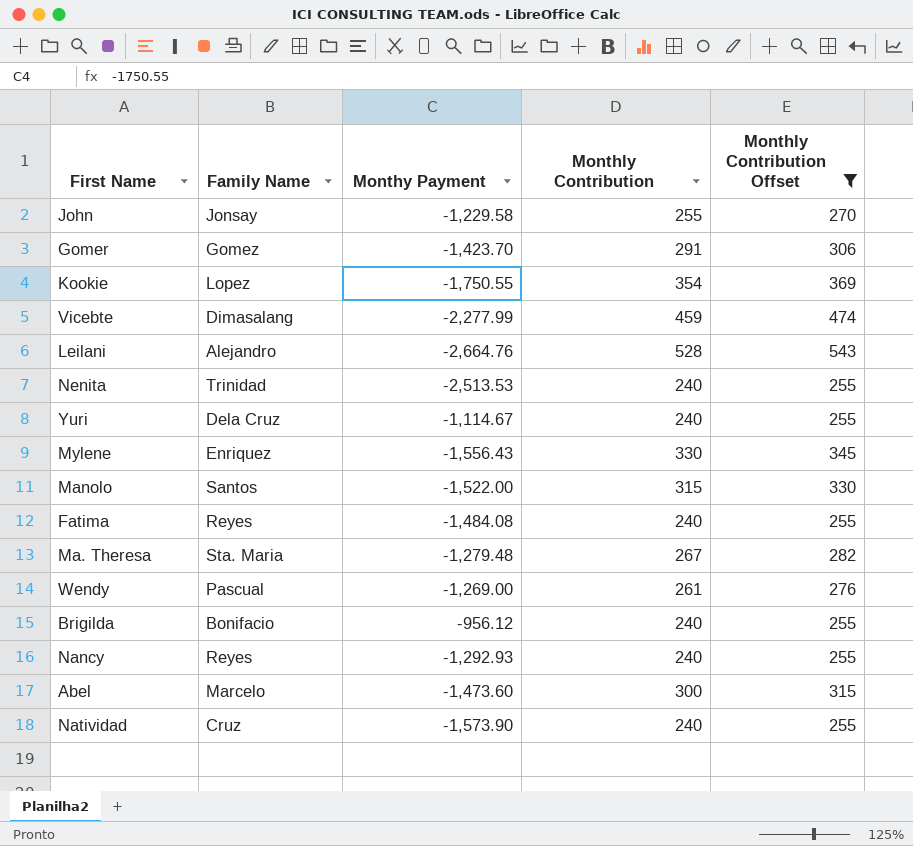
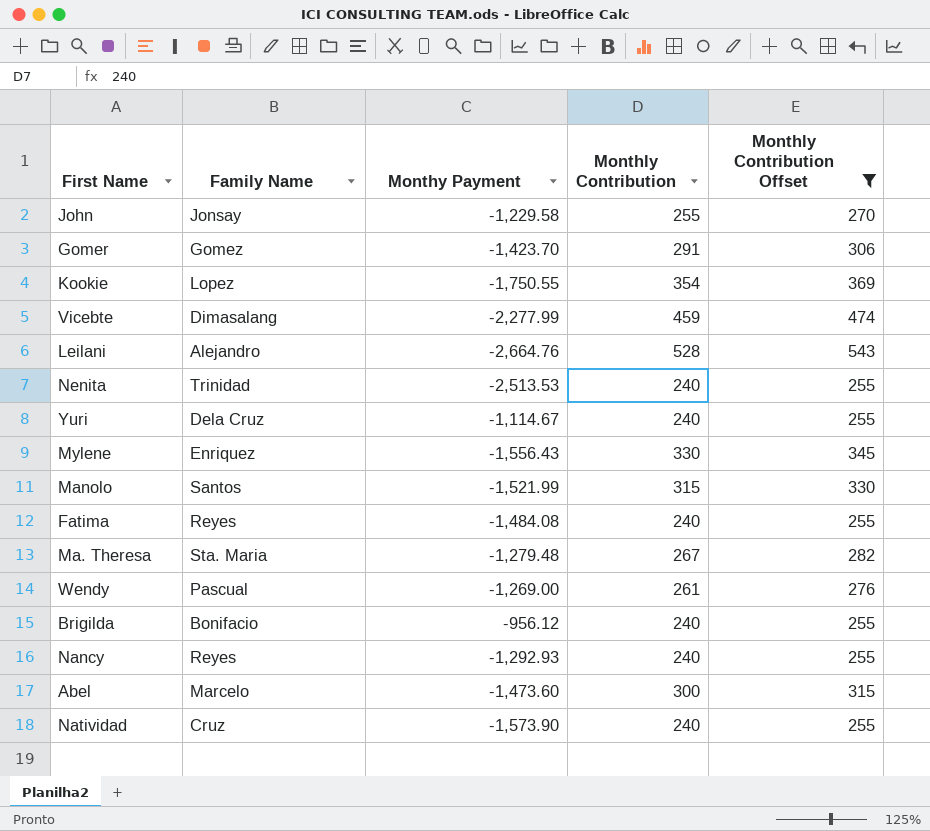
Manolo | Monthy Payment: -1,522.00 -> -1,521.99

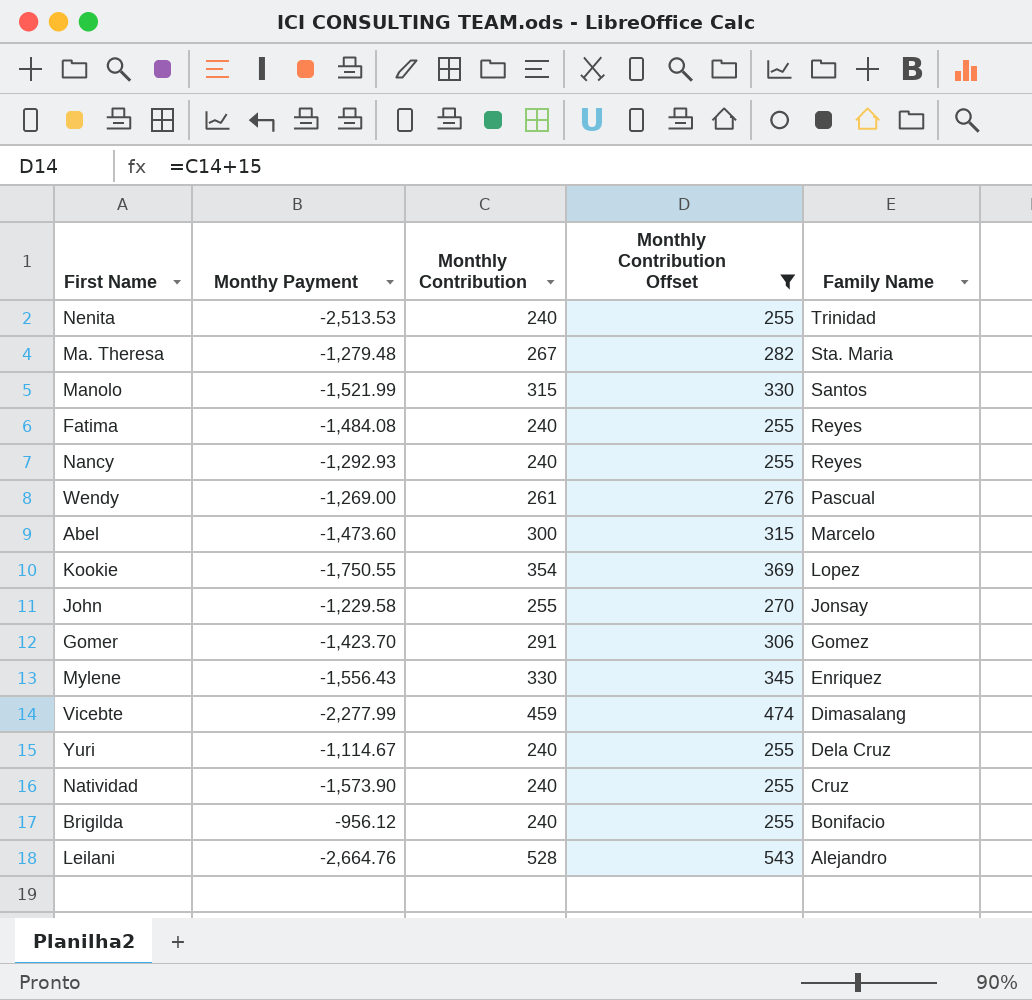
row order: none -> Family Name descending
column Family Name | position: 2 -> 5

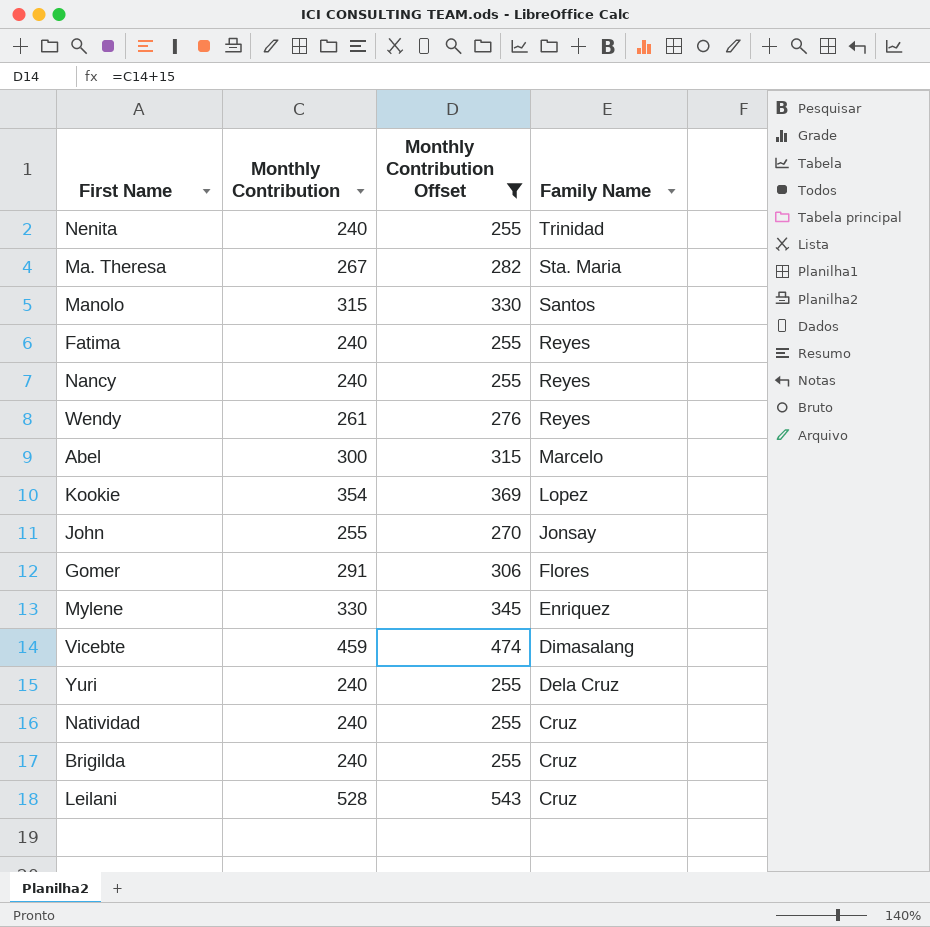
column Monthy Payment | position: 2 -> none
Wendy | Family Name: Pascual -> Reyes
Gomer | Family Name: Gomez -> Flores
Brigilda | Family Name: Bonifacio -> Cruz
Leilani | Family Name: Alejandro -> Cruz

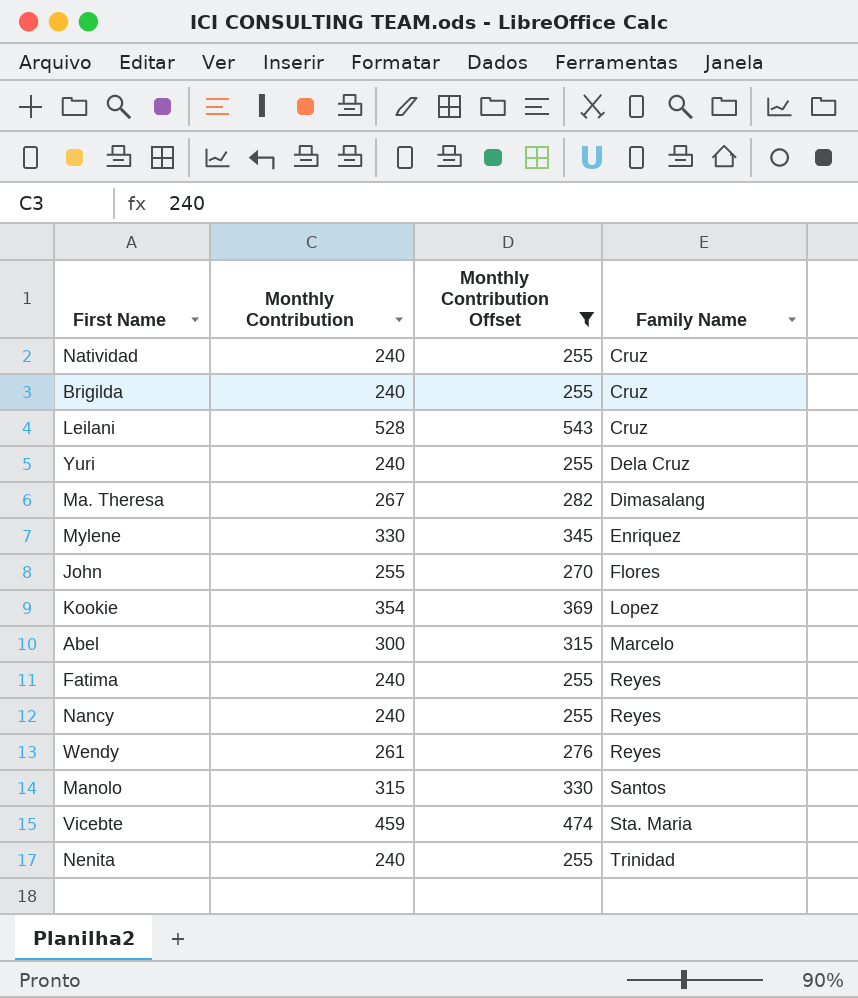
row order: Family Name descending -> Family Name ascending
row Gomer: 291 | 306 | Flores -> none
Ma. Theresa | Family Name: Sta. Maria -> Dimasalang
John | Family Name: Jonsay -> Flores
Vicebte | Family Name: Dimasalang -> Sta. Maria

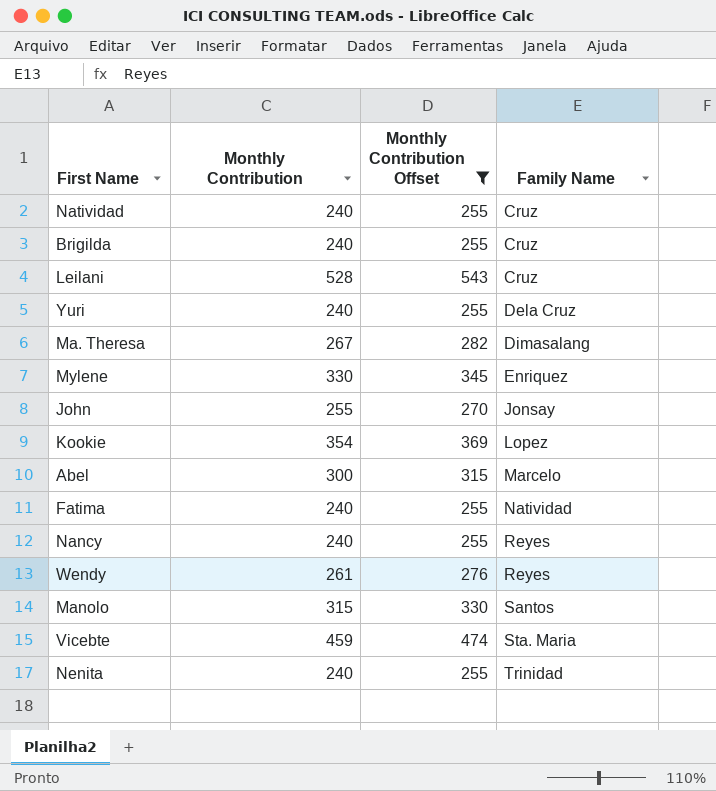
John | Family Name: Flores -> Jonsay
Fatima | Family Name: Reyes -> Natividad

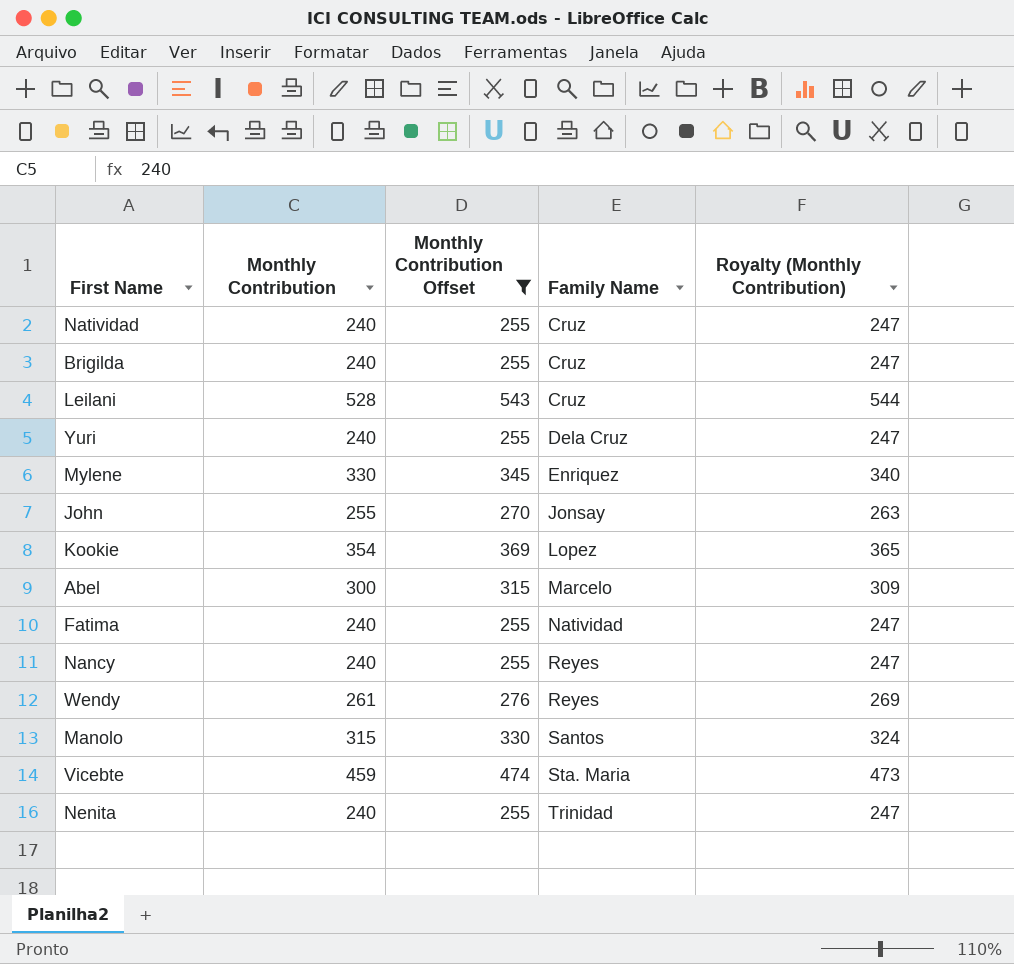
column Royalty (Monthly Contribution) | formula: none -> [Monthly Contribution] * 1.03
row Ma. Theresa: 267 | 282 | Dimasalang -> none

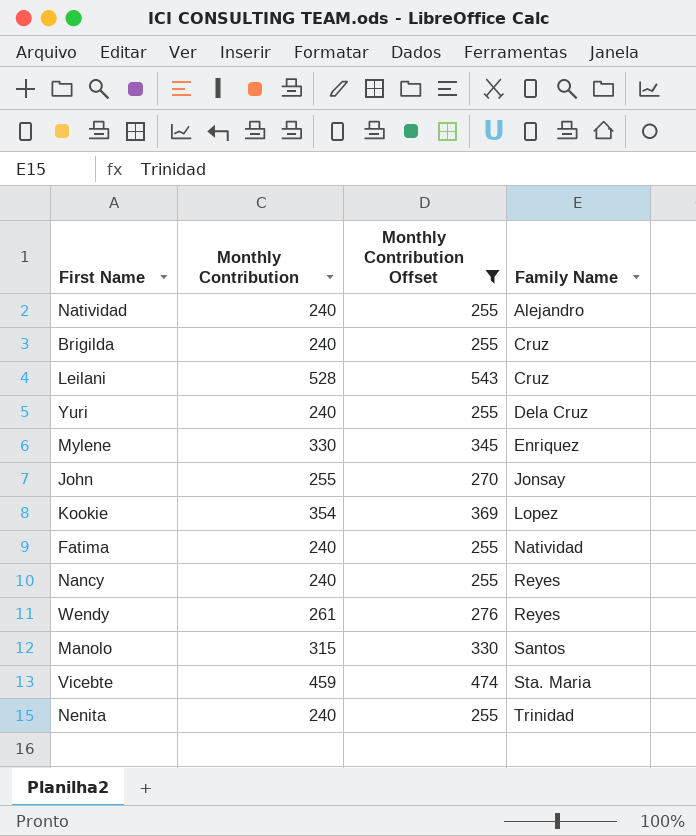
column Royalty (Monthly Contribution) | formula: [Monthly Contribution] * 1.03 -> none
row Abel: 300 | 315 | Marcelo | 309 -> none
Natividad | Family Name: Cruz -> Alejandro

